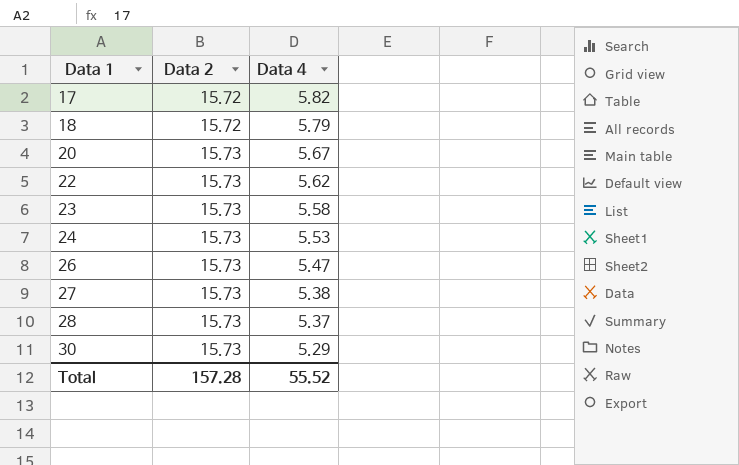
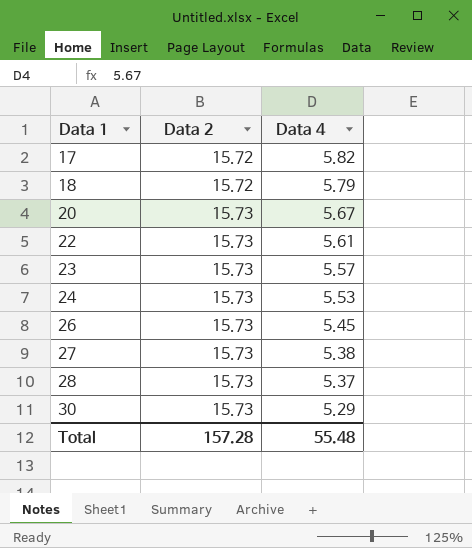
22 | Data 4: 5.62 -> 5.61
23 | Data 4: 5.58 -> 5.57
26 | Data 4: 5.47 -> 5.45
Total | Data 4: 55.52 -> 55.48

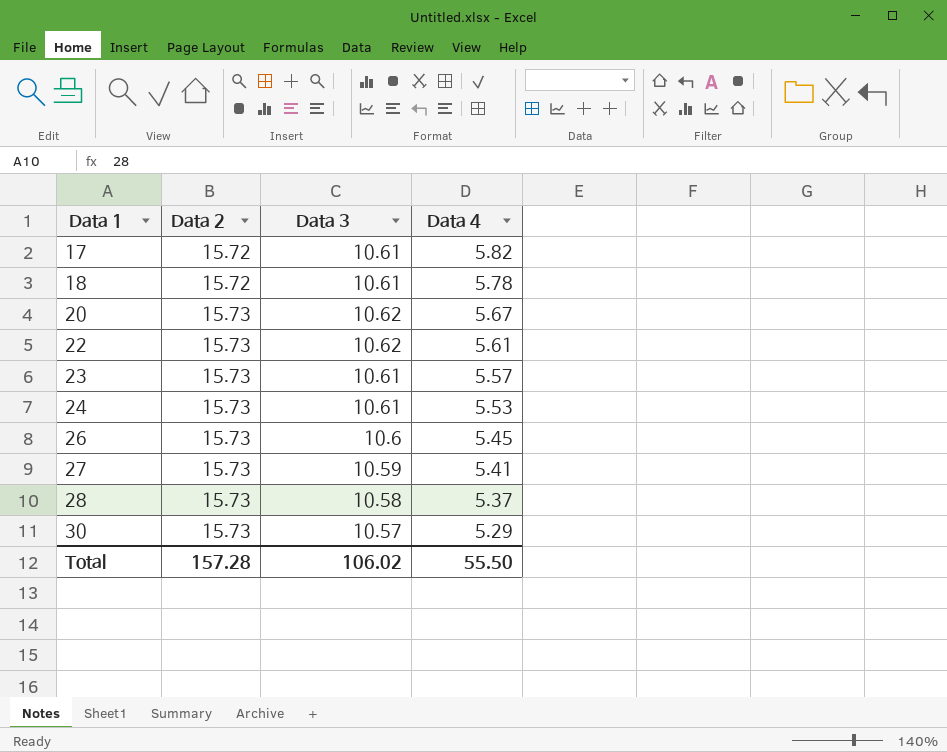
column Data 3 | position: none -> 3
18 | Data 4: 5.79 -> 5.78
27 | Data 4: 5.38 -> 5.41
Total | Data 4: 55.48 -> 55.50

